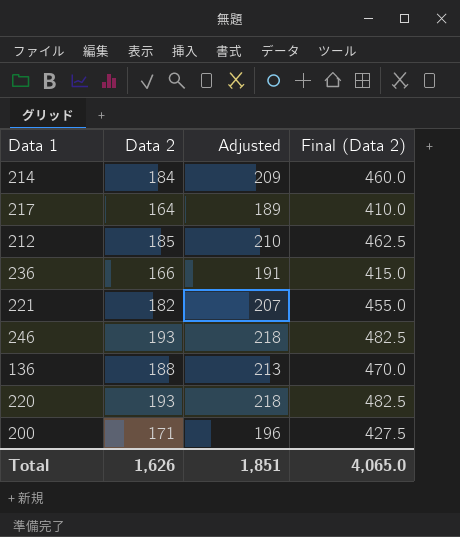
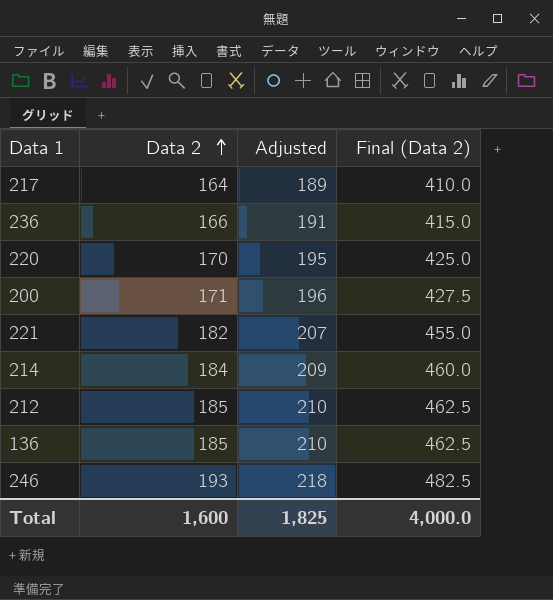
row order: none -> Data 2 ascending
220 | Data 2: 193 -> 170
220 | Adjusted: 218 -> 195
220 | Final (Data 2): 482.5 -> 425.0
136 | Data 2: 188 -> 185
136 | Adjusted: 213 -> 210
136 | Final (Data 2): 470.0 -> 462.5
Total | Data 2: 1,626 -> 1,600
Total | Adjusted: 1,851 -> 1,825
Total | Final (Data 2): 4,065.0 -> 4,000.0

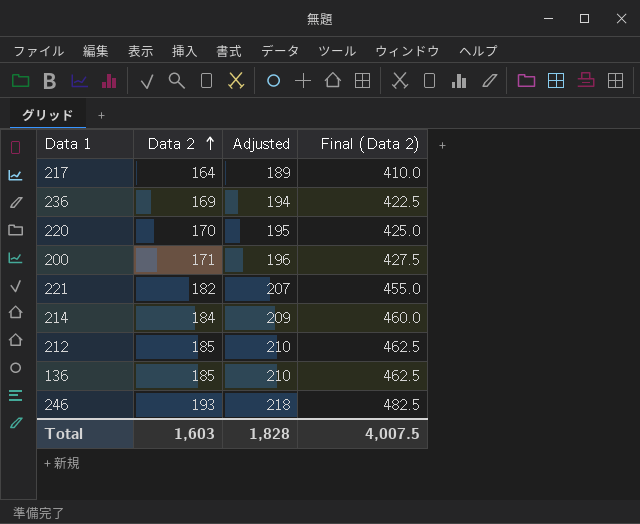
236 | Data 2: 166 -> 169
236 | Adjusted: 191 -> 194
236 | Final (Data 2): 415.0 -> 422.5
Total | Data 2: 1,600 -> 1,603
Total | Adjusted: 1,825 -> 1,828
Total | Final (Data 2): 4,000.0 -> 4,007.5

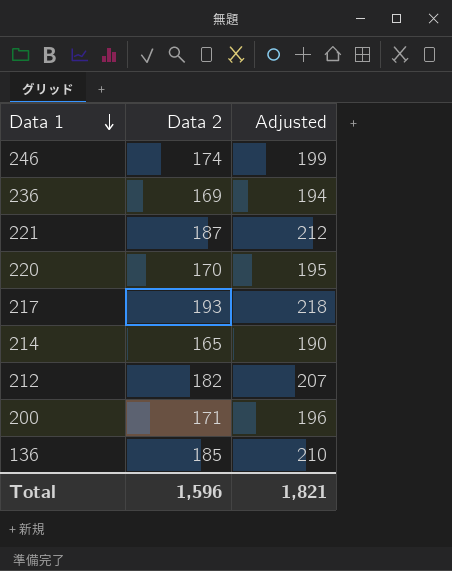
row order: Data 2 ascending -> Data 1 descending
column Final (Data 2) | formula: [Data 2] * 2.5 -> none
246 | Data 2: 193 -> 174
246 | Adjusted: 218 -> 199
221 | Data 2: 182 -> 187
221 | Adjusted: 207 -> 212
217 | Data 2: 164 -> 193
217 | Adjusted: 189 -> 218
214 | Data 2: 184 -> 165
214 | Adjusted: 209 -> 190
212 | Data 2: 185 -> 182
212 | Adjusted: 210 -> 207
Total | Data 2: 1,603 -> 1,596
Total | Adjusted: 1,828 -> 1,821

